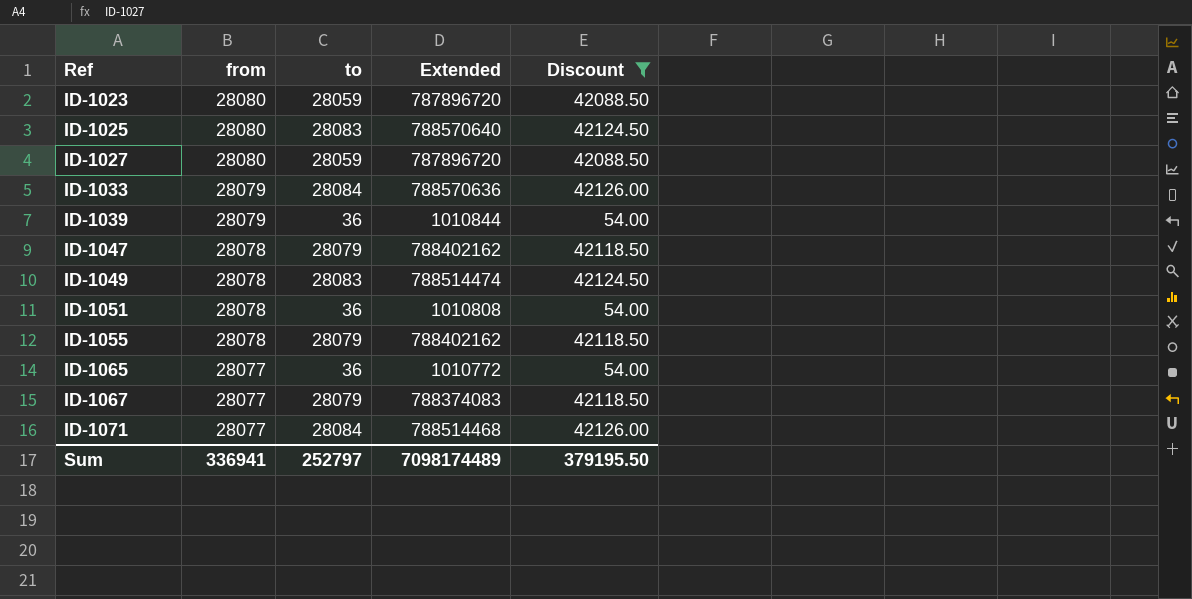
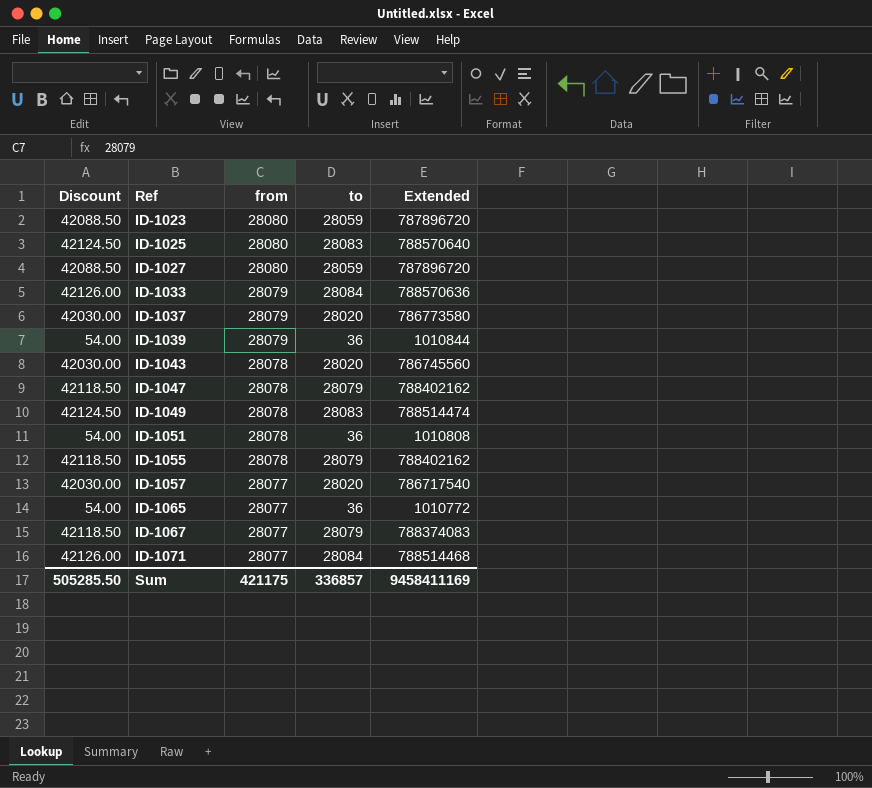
filter: Discount != 42030.00 -> none
column Discount | position: 5 -> 1
Sum | Discount: 379195.50 -> 505285.50
Sum | from: 336941 -> 421175
Sum | to: 252797 -> 336857
Sum | Extended: 7098174489 -> 9458411169

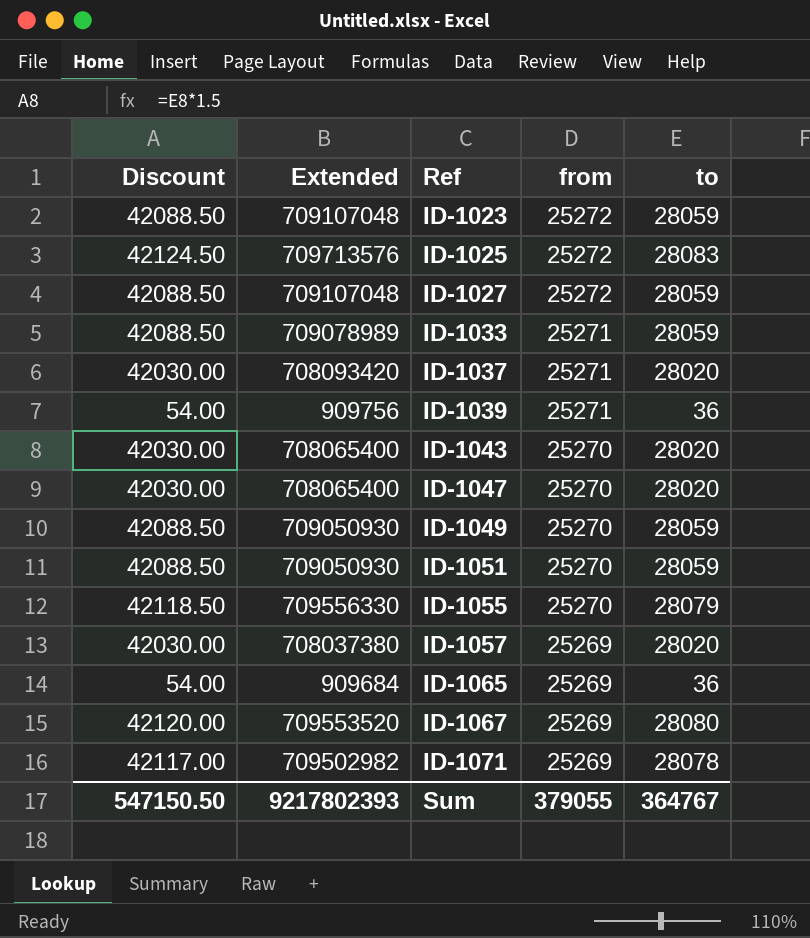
column Extended | position: 5 -> 2
ID-1023 | Extended: 787896720 -> 709107048
ID-1023 | from: 28080 -> 25272
ID-1025 | Extended: 788570640 -> 709713576
ID-1025 | from: 28080 -> 25272
ID-1027 | Extended: 787896720 -> 709107048
ID-1027 | from: 28080 -> 25272
ID-1033 | Discount: 42126.00 -> 42088.50
ID-1033 | Extended: 788570636 -> 709078989
ID-1033 | from: 28079 -> 25271
ID-1033 | to: 28084 -> 28059
ID-1037 | Extended: 786773580 -> 708093420
ID-1037 | from: 28079 -> 25271
ID-1039 | Extended: 1010844 -> 909756
ID-1039 | from: 28079 -> 25271
ID-1043 | Extended: 786745560 -> 708065400
ID-1043 | from: 28078 -> 25270
ID-1047 | Discount: 42118.50 -> 42030.00
ID-1047 | Extended: 788402162 -> 708065400
ID-1047 | from: 28078 -> 25270
ID-1047 | to: 28079 -> 28020
ID-1049 | Discount: 42124.50 -> 42088.50
ID-1049 | Extended: 788514474 -> 709050930
ID-1049 | from: 28078 -> 25270
ID-1049 | to: 28083 -> 28059
ID-1051 | Discount: 54.00 -> 42088.50
ID-1051 | Extended: 1010808 -> 709050930
ID-1051 | from: 28078 -> 25270
ID-1051 | to: 36 -> 28059
ID-1055 | Extended: 788402162 -> 709556330
ID-1055 | from: 28078 -> 25270
ID-1057 | Extended: 786717540 -> 708037380
ID-1057 | from: 28077 -> 25269
ID-1065 | Extended: 1010772 -> 909684
ID-1065 | from: 28077 -> 25269
ID-1067 | Discount: 42118.50 -> 42120.00
ID-1067 | Extended: 788374083 -> 709553520
ID-1067 | from: 28077 -> 25269
ID-1067 | to: 28079 -> 28080
ID-1071 | Discount: 42126.00 -> 42117.00
ID-1071 | Extended: 788514468 -> 709502982
ID-1071 | from: 28077 -> 25269
ID-1071 | to: 28084 -> 28078
Sum | Discount: 505285.50 -> 547150.50
Sum | Extended: 9458411169 -> 9217802393
Sum | from: 421175 -> 379055
Sum | to: 336857 -> 364767

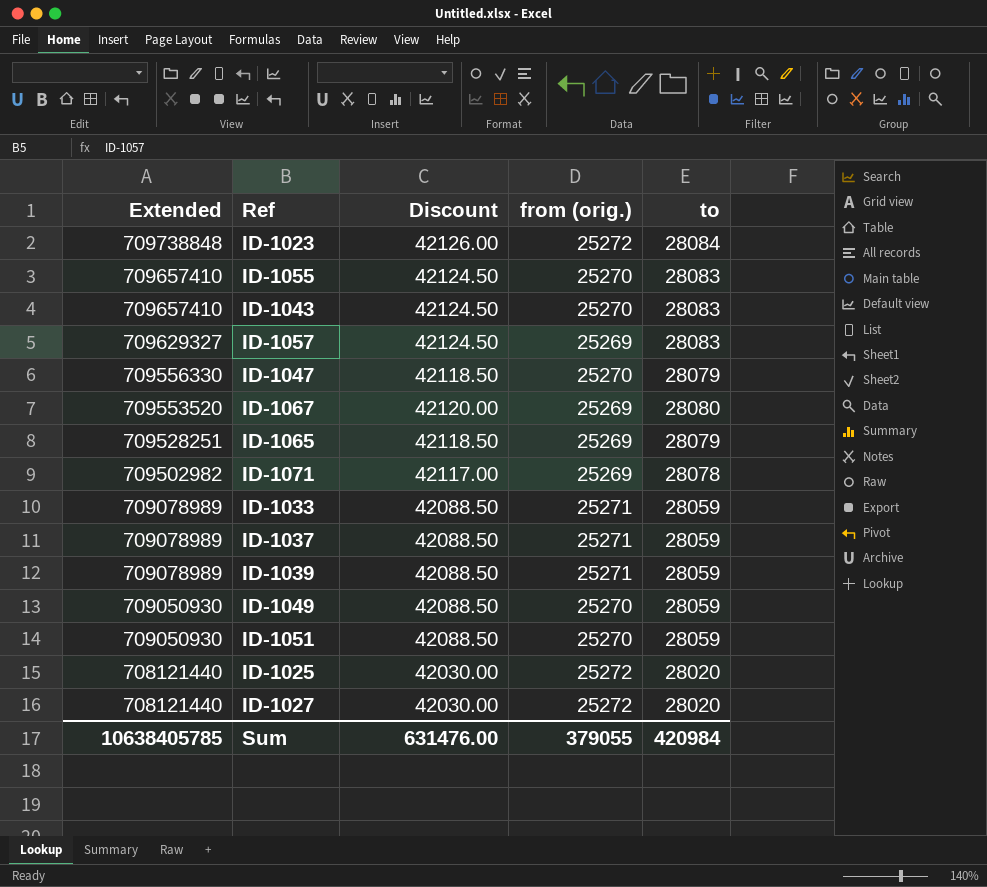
row order: Ref ascending -> Extended descending
column Discount | position: 1 -> 3
column name: from -> from (orig.)
ID-1023 | Extended: 709107048 -> 709738848
ID-1023 | Discount: 42088.50 -> 42126.00
ID-1023 | to: 28059 -> 28084
ID-1055 | Extended: 709556330 -> 709657410
ID-1055 | Discount: 42118.50 -> 42124.50
ID-1055 | to: 28079 -> 28083
ID-1043 | Extended: 708065400 -> 709657410
ID-1043 | Discount: 42030.00 -> 42124.50
ID-1043 | to: 28020 -> 28083
ID-1057 | Extended: 708037380 -> 709629327
ID-1057 | Discount: 42030.00 -> 42124.50
ID-1057 | to: 28020 -> 28083
ID-1047 | Extended: 708065400 -> 709556330
ID-1047 | Discount: 42030.00 -> 42118.50
ID-1047 | to: 28020 -> 28079
ID-1065 | Extended: 909684 -> 709528251
ID-1065 | Discount: 54.00 -> 42118.50
ID-1065 | to: 36 -> 28079
ID-1037 | Extended: 708093420 -> 709078989
ID-1037 | Discount: 42030.00 -> 42088.50
ID-1037 | to: 28020 -> 28059
ID-1039 | Extended: 909756 -> 709078989
ID-1039 | Discount: 54.00 -> 42088.50
ID-1039 | to: 36 -> 28059
ID-1025 | Extended: 709713576 -> 708121440
ID-1025 | Discount: 42124.50 -> 42030.00
ID-1025 | to: 28083 -> 28020
ID-1027 | Extended: 709107048 -> 708121440
ID-1027 | Discount: 42088.50 -> 42030.00
ID-1027 | to: 28059 -> 28020
Sum | Extended: 9217802393 -> 10638405785
Sum | Discount: 547150.50 -> 631476.00
Sum | to: 364767 -> 420984

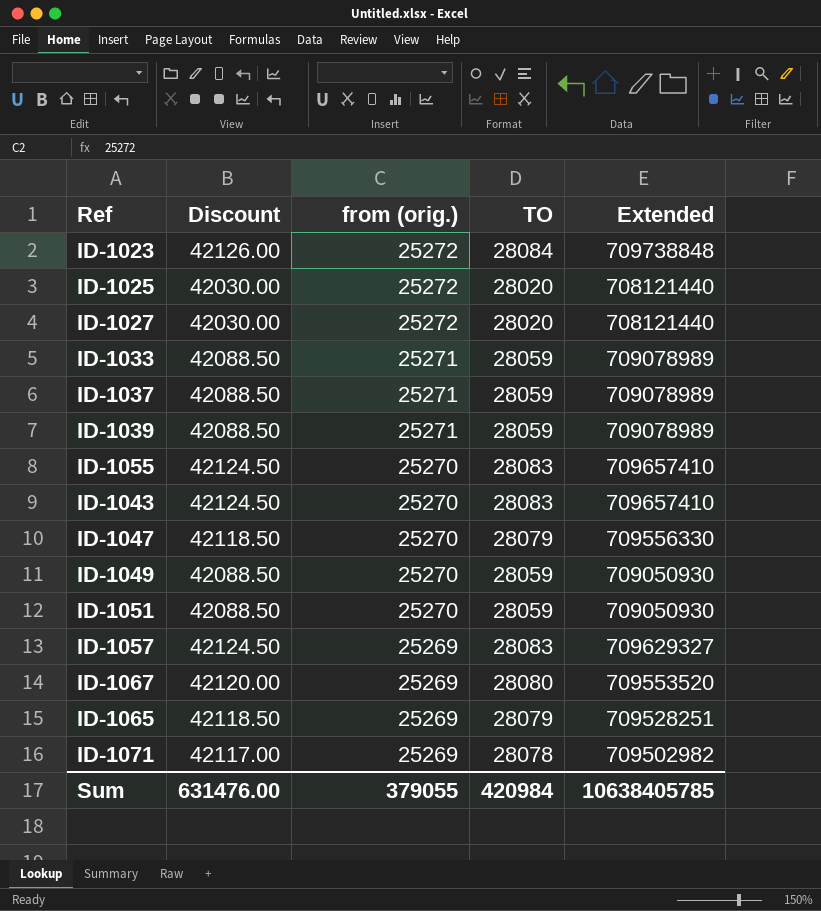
row order: Extended descending -> from (orig.) descending
column name: to -> TO
column Extended | position: 1 -> 5

